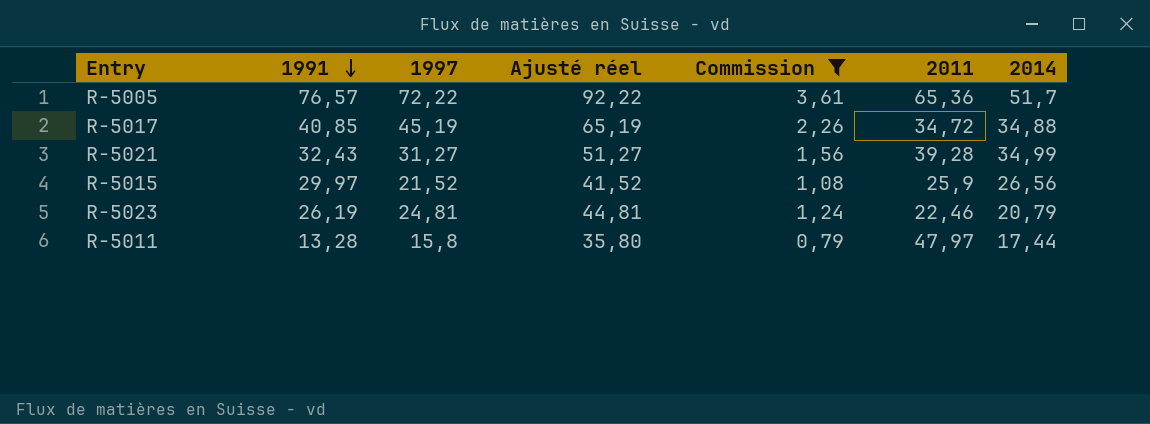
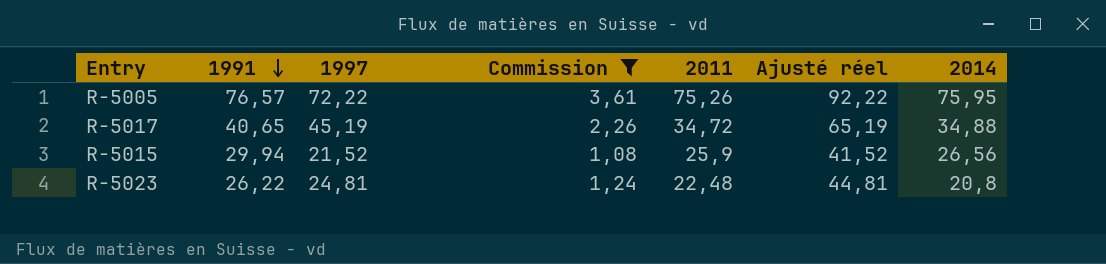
column Ajusté réel | position: 4 -> 6
row R-5021: 32,43 | 31,27 | 51,27 | 1,56 | 39,28 | 34,99 -> none
row R-5011: 13,28 | 15,8 | 35,80 | 0,79 | 47,97 | 17,44 -> none
R-5005 | 2011: 65,36 -> 75,26
R-5005 | 2014: 51,7 -> 75,95
R-5017 | 1991: 40,85 -> 40,65
R-5015 | 1991: 29,97 -> 29,94
R-5023 | 1991: 26,19 -> 26,22
R-5023 | 2011: 22,46 -> 22,48
R-5023 | 2014: 20,79 -> 20,8

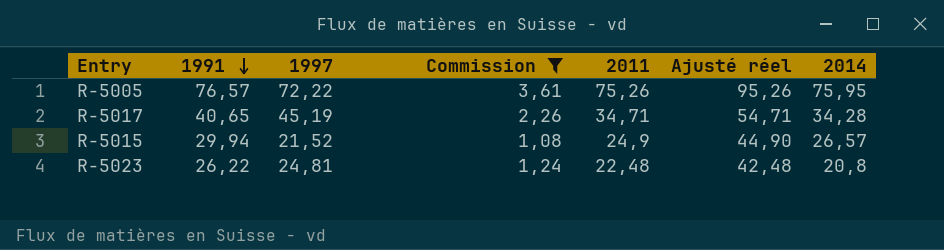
column Ajusté réel | formula: [1997] + 20 -> [2011] + 20
R-5017 | 2011: 34,72 -> 34,71
R-5017 | 2014: 34,88 -> 34,28
R-5015 | 2011: 25,9 -> 24,9
R-5015 | 2014: 26,56 -> 26,57

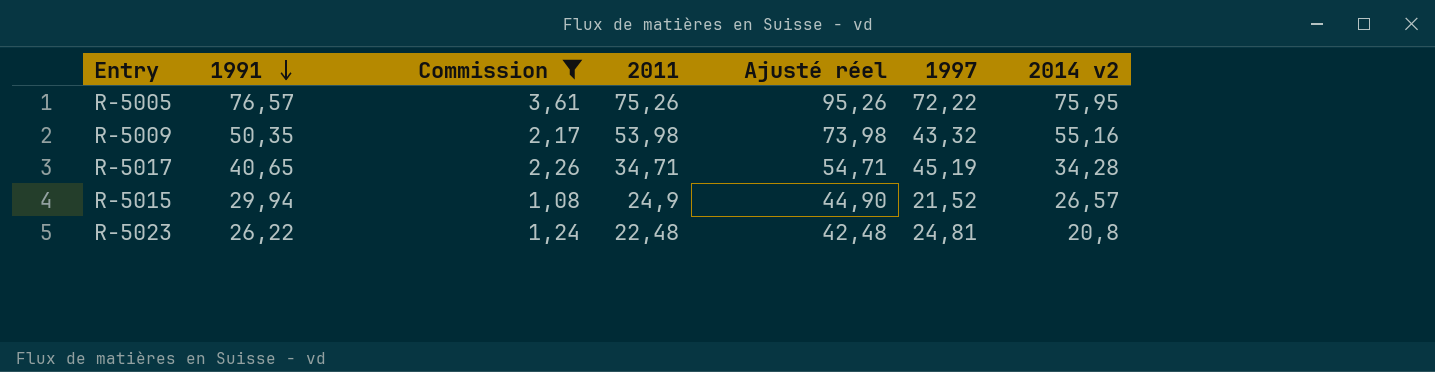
column 1997 | position: 3 -> 6
column name: 2014 -> 2014 v2
row R-5009: none -> 50,35 | 2,17 | 53,98 | 73,98 | 43,32 | 55,16

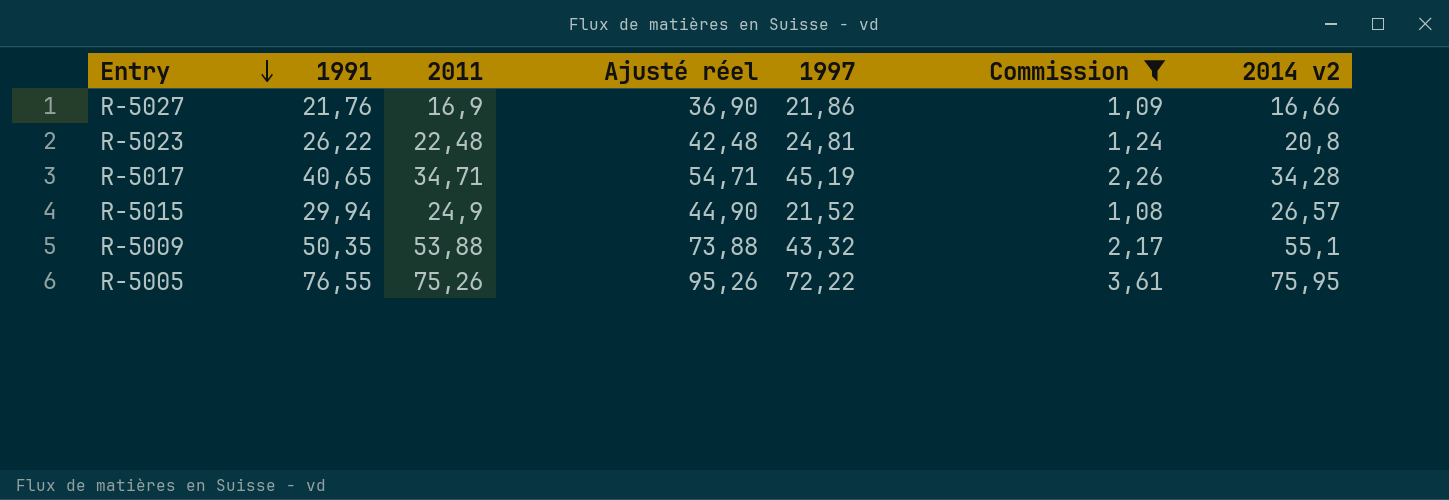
row order: 1991 descending -> Entry descending
column Commission | position: 3 -> 6
row R-5027: none -> 21,76 | 16,9 | 36,90 | 21,86 | 1,09 | 16,66
R-5009 | 2011: 53,98 -> 53,88
R-5009 | Ajusté réel: 73,98 -> 73,88
R-5009 | 2014 v2: 55,16 -> 55,1
R-5005 | 1991: 76,57 -> 76,55

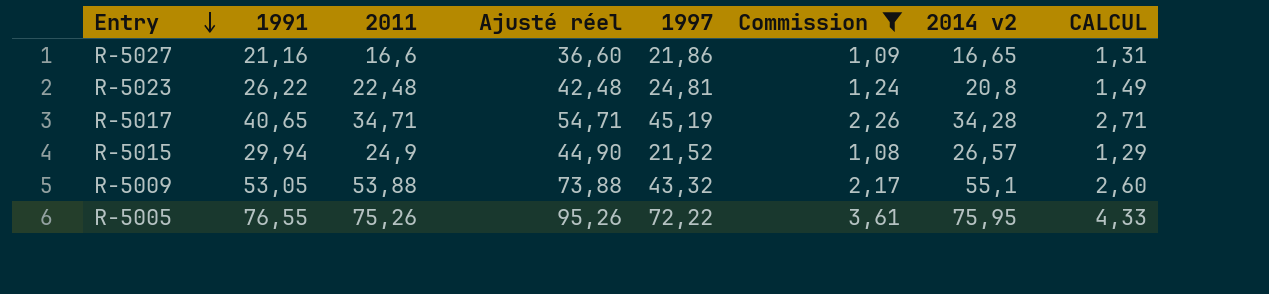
column CALCUL | formula: none -> [1997] * 0,06
R-5027 | 1991: 21,76 -> 21,16
R-5027 | 2011: 16,9 -> 16,6
R-5027 | Ajusté réel: 36,90 -> 36,60
R-5027 | 2014 v2: 16,66 -> 16,65
R-5009 | 1991: 50,35 -> 53,05

